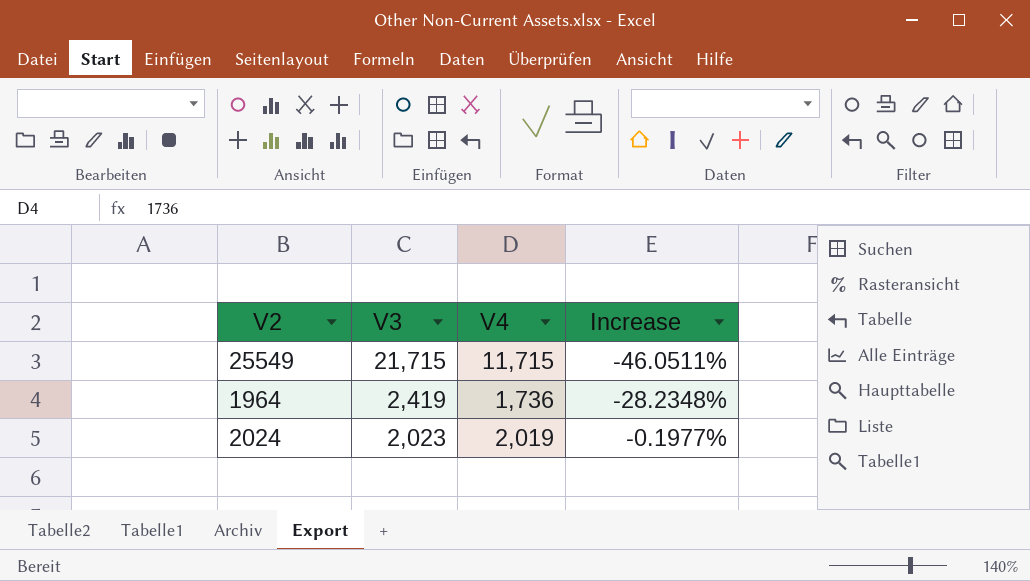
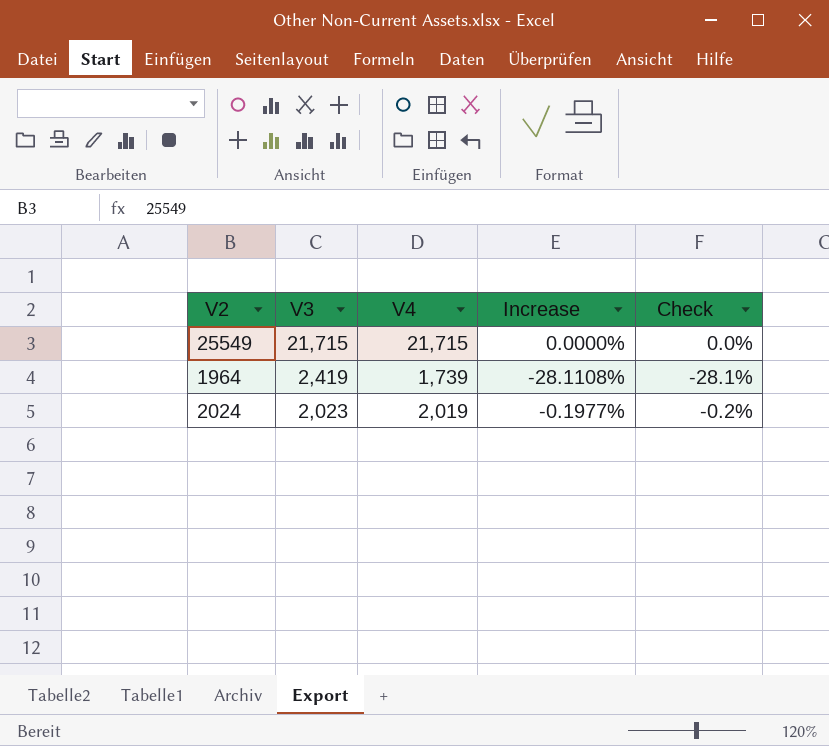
column Check | formula: none -> ([V4] - [V3]) / [V3]
25549 | V4: 11,715 -> 21,715
25549 | Increase: -46.0511% -> 0.0000%
1964 | V4: 1,736 -> 1,739
1964 | Increase: -28.2348% -> -28.1108%

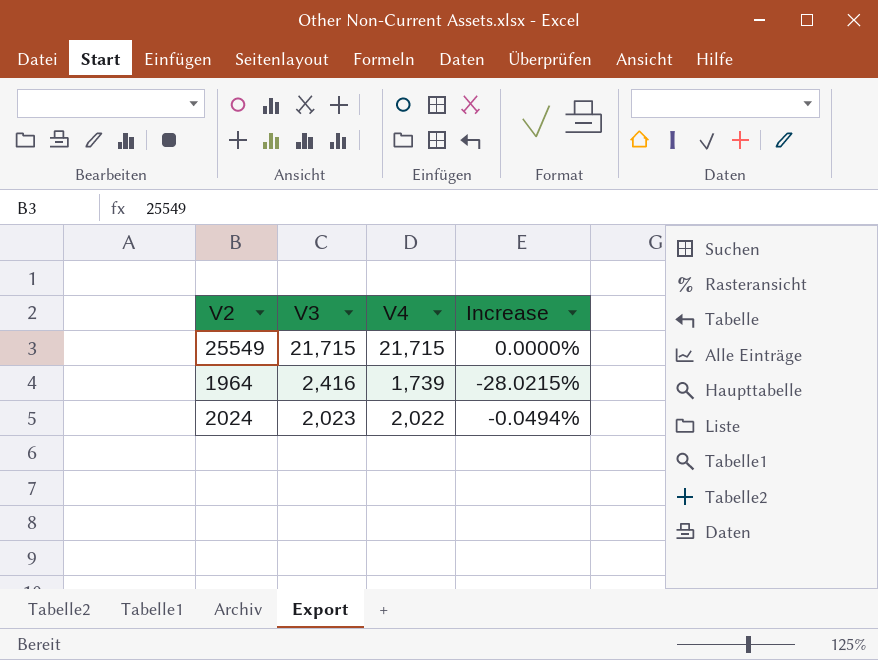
column Check | formula: ([V4] - [V3]) / [V3] -> none
1964 | V3: 2,419 -> 2,416
1964 | Increase: -28.1108% -> -28.0215%
2024 | V4: 2,019 -> 2,022
2024 | Increase: -0.1977% -> -0.0494%

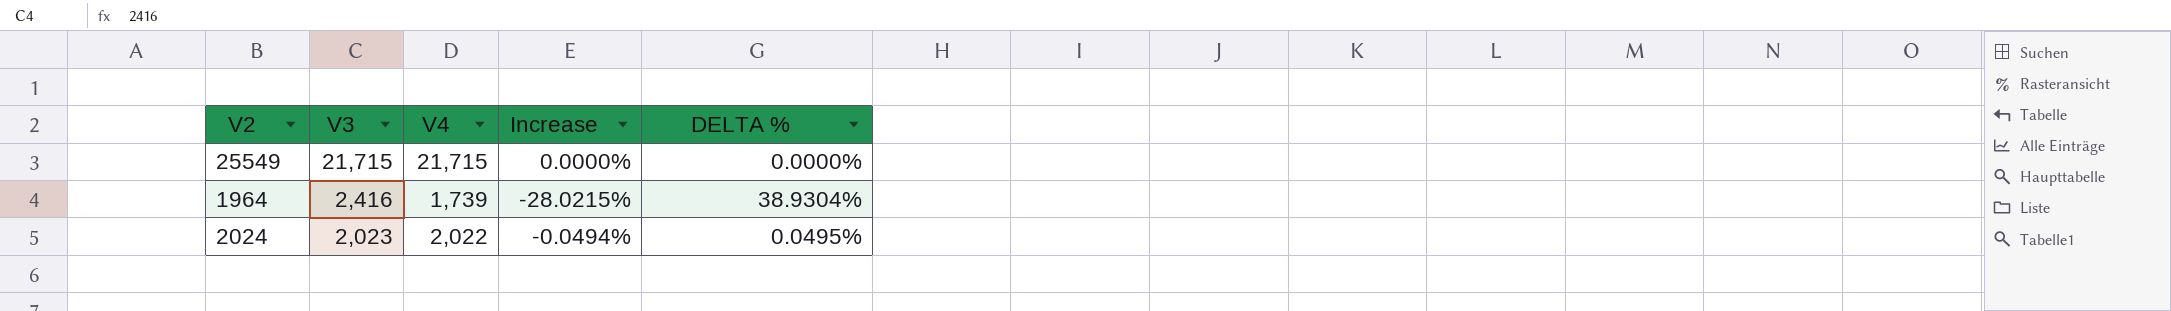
column DELTA % | formula: none -> ([V3] - [V4]) / [V4]

